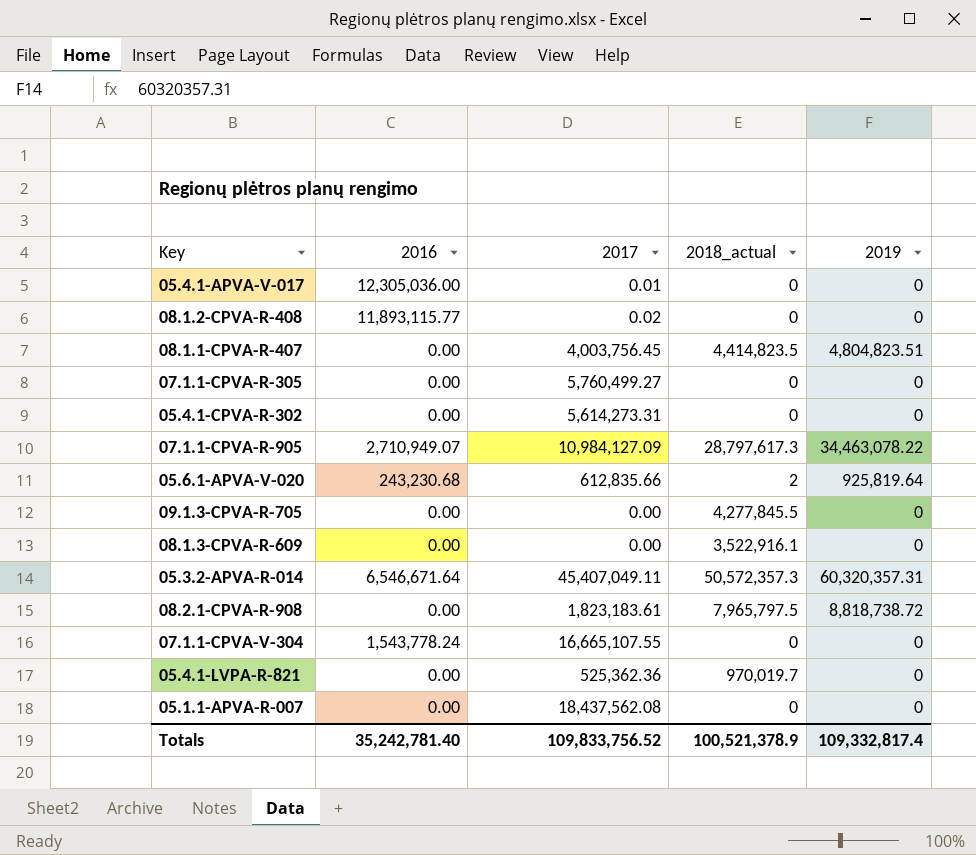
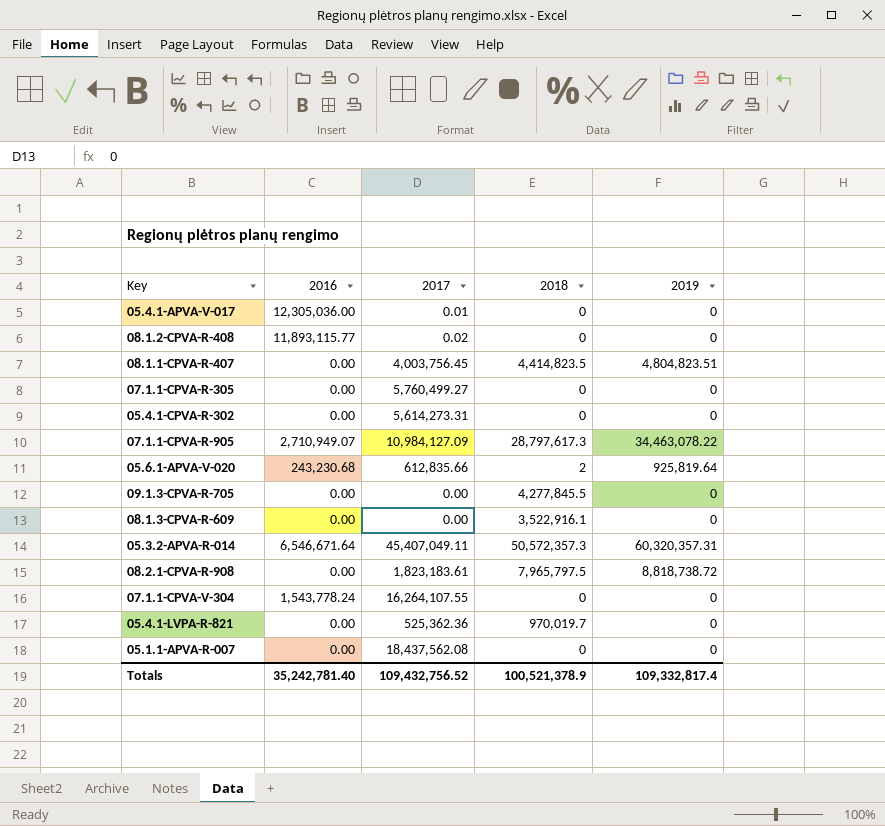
column name: 2018_actual -> 2018
07.1.1-CPVA-V-304 | 2017: 16,665,107.55 -> 16,264,107.55
Totals | 2017: 109,833,756.52 -> 109,432,756.52

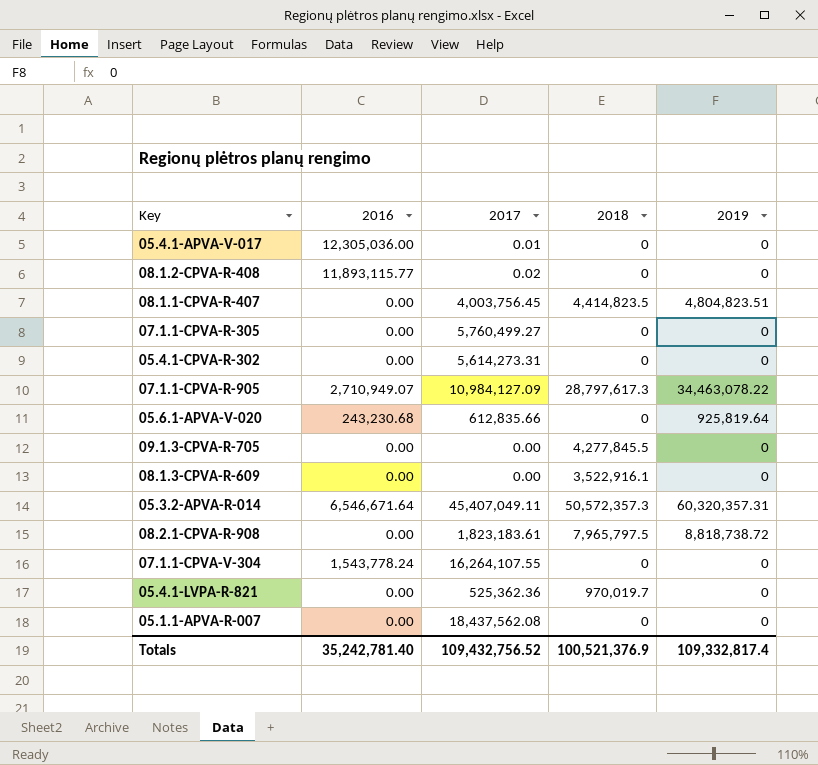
05.6.1-APVA-V-020 | 2018: 2 -> 0
Totals | 2018: 100,521,378.9 -> 100,521,376.9

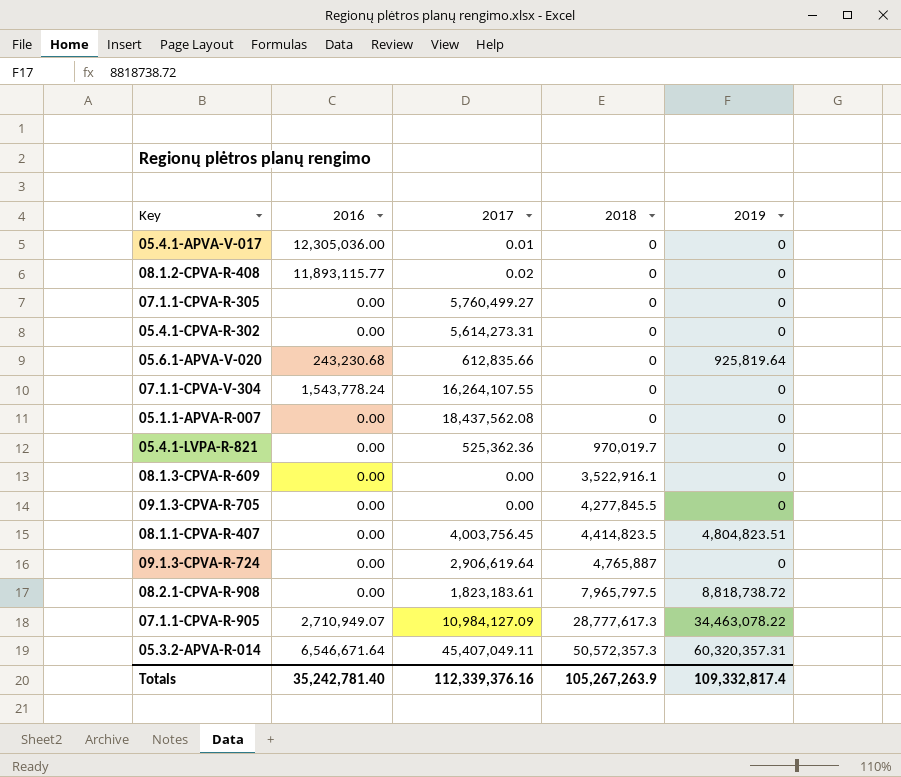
row order: none -> 2018 ascending
row 09.1.3-CPVA-R-724: none -> 0.00 | 2,906,619.64 | 4,765,887 | 0
07.1.1-CPVA-R-905 | 2018: 28,797,617.3 -> 28,777,617.3
Totals | 2017: 109,432,756.52 -> 112,339,376.16
Totals | 2018: 100,521,376.9 -> 105,267,263.9

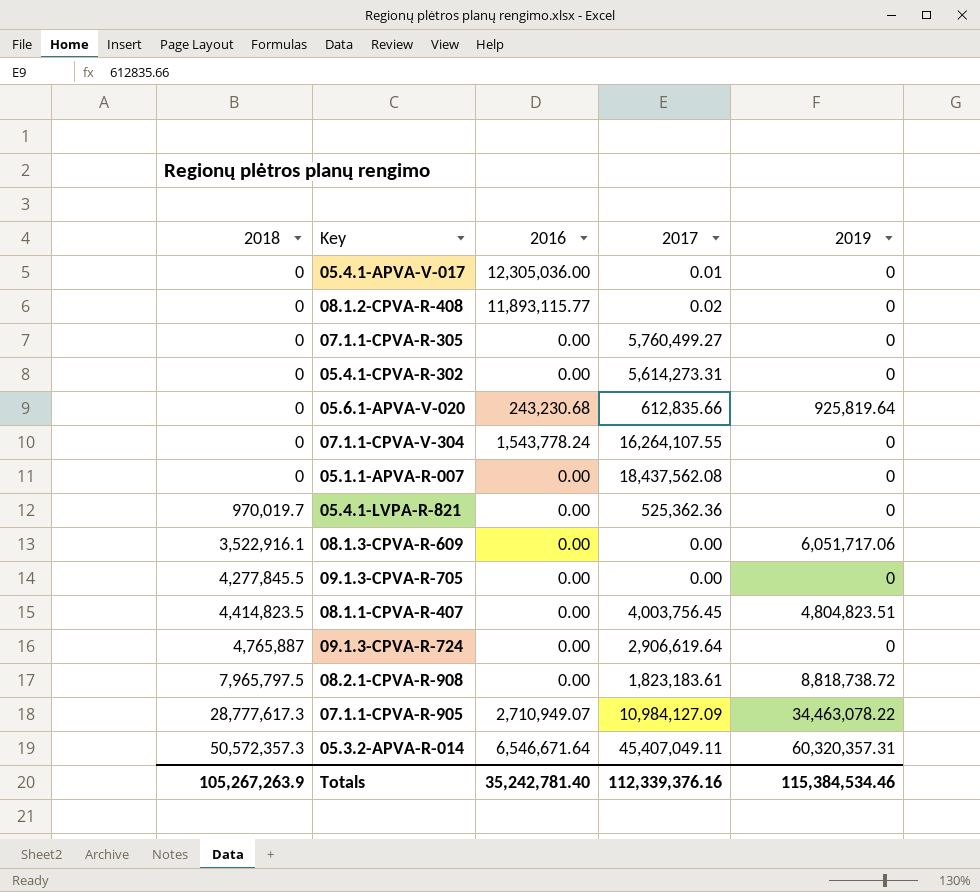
column 2018 | position: 4 -> 1
08.1.3-CPVA-R-609 | 2019: 0 -> 6,051,717.06
Totals | 2019: 109,332,817.4 -> 115,384,534.46

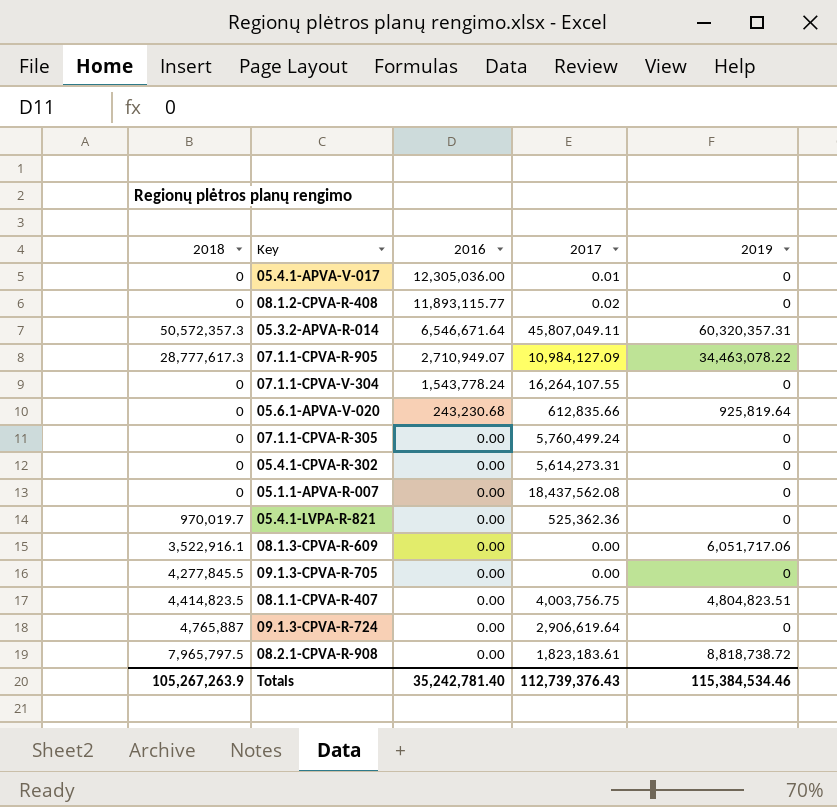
row order: 2018 ascending -> 2016 descending
05.3.2-APVA-R-014 | 2017: 45,407,049.11 -> 45,807,049.11
07.1.1-CPVA-R-305 | 2017: 5,760,499.27 -> 5,760,499.24
08.1.1-CPVA-R-407 | 2017: 4,003,756.45 -> 4,003,756.75
Totals | 2017: 112,339,376.16 -> 112,739,376.43

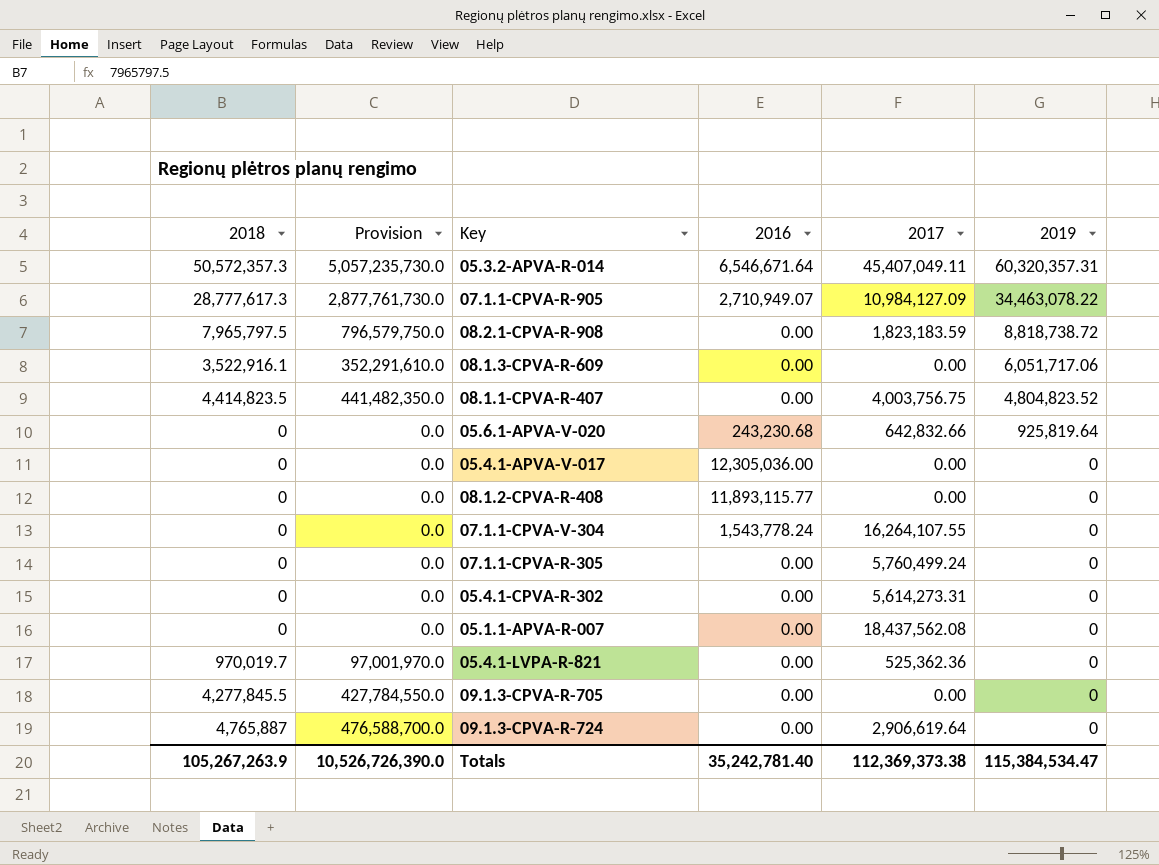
row order: 2016 descending -> 2019 descending
column Provision | formula: none -> [2018] * 100
05.3.2-APVA-R-014 | 2017: 45,807,049.11 -> 45,407,049.11
08.2.1-CPVA-R-908 | 2017: 1,823,183.61 -> 1,823,183.59
08.1.1-CPVA-R-407 | 2019: 4,804,823.51 -> 4,804,823.52
05.6.1-APVA-V-020 | 2017: 612,835.66 -> 642,832.66
05.4.1-APVA-V-017 | 2017: 0.01 -> 0.00
08.1.2-CPVA-R-408 | 2017: 0.02 -> 0.00
Totals | 2017: 112,739,376.43 -> 112,369,373.38
Totals | 2019: 115,384,534.46 -> 115,384,534.47

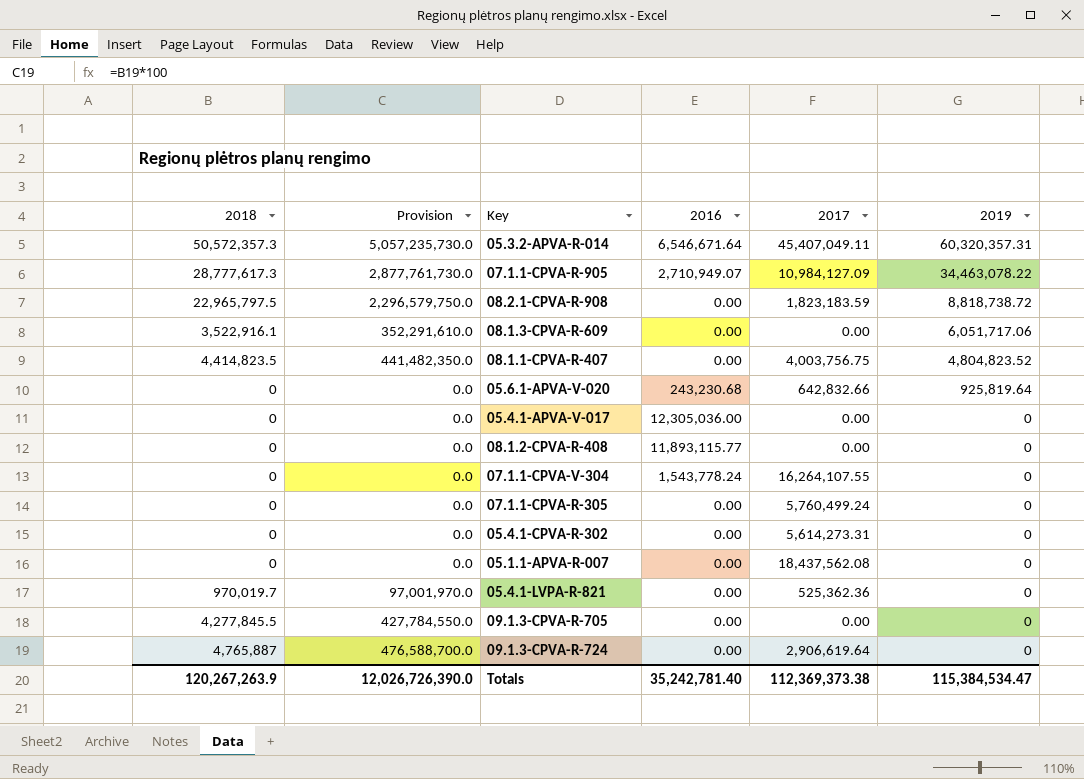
08.2.1-CPVA-R-908 | 2018: 7,965,797.5 -> 22,965,797.5
08.2.1-CPVA-R-908 | Provision: 796,579,750.0 -> 2,296,579,750.0
Totals | 2018: 105,267,263.9 -> 120,267,263.9
Totals | Provision: 10,526,726,390.0 -> 12,026,726,390.0

